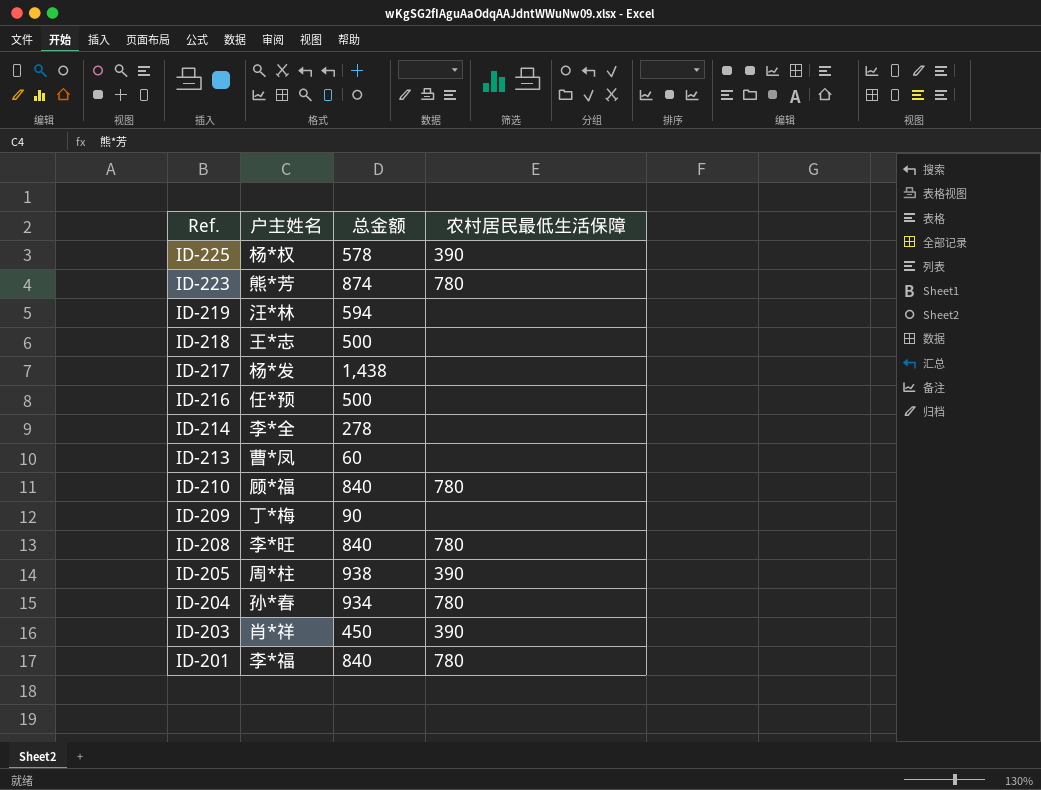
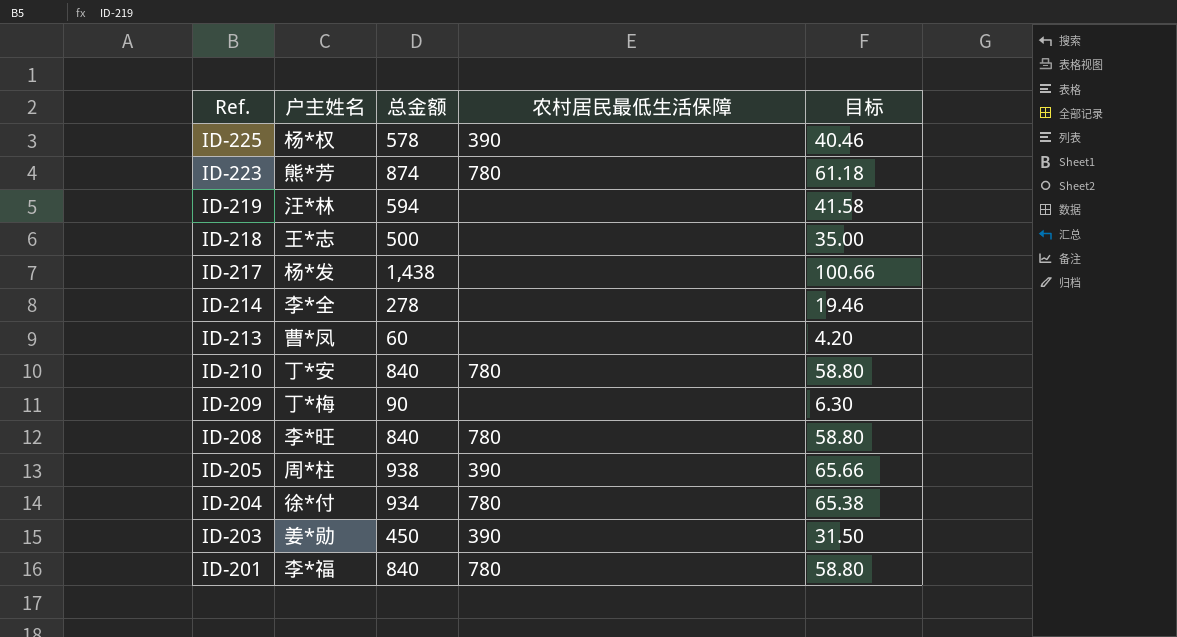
column 目标 | formula: none -> [总金额] * 0.07
row ID-216: 任*预 | 500 | none -> none
ID-210 | 户主姓名: 顾*福 -> 丁*安
ID-204 | 户主姓名: 孙*春 -> 徐*付
ID-203 | 户主姓名: 肖*祥 -> 姜*勋

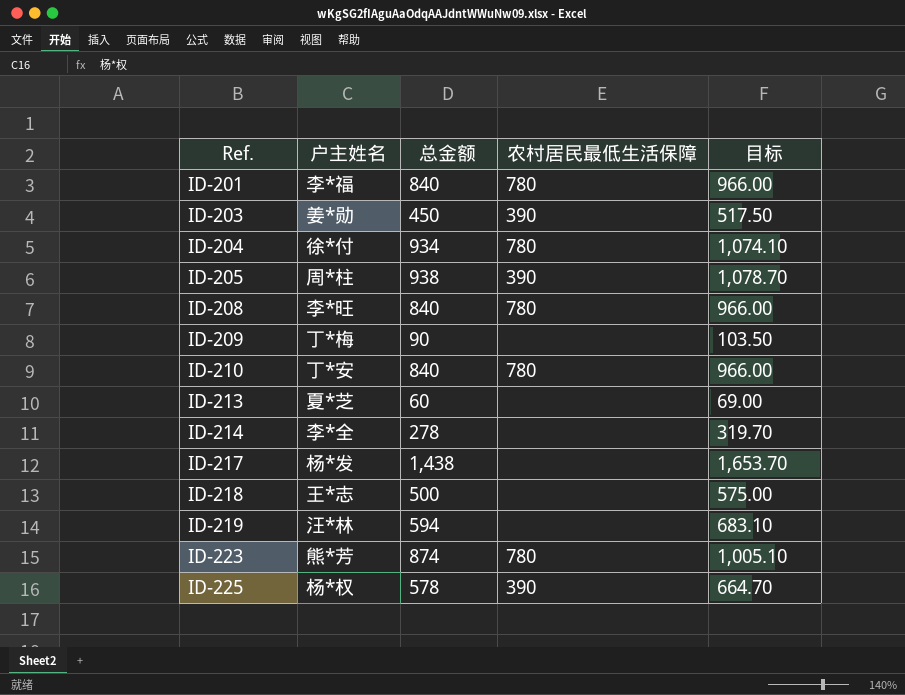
row order: Ref. descending -> Ref. ascending
column 目标 | formula: [总金额] * 0.07 -> [总金额] * 1.15
ID-213 | 户主姓名: 曹*凤 -> 夏*芝

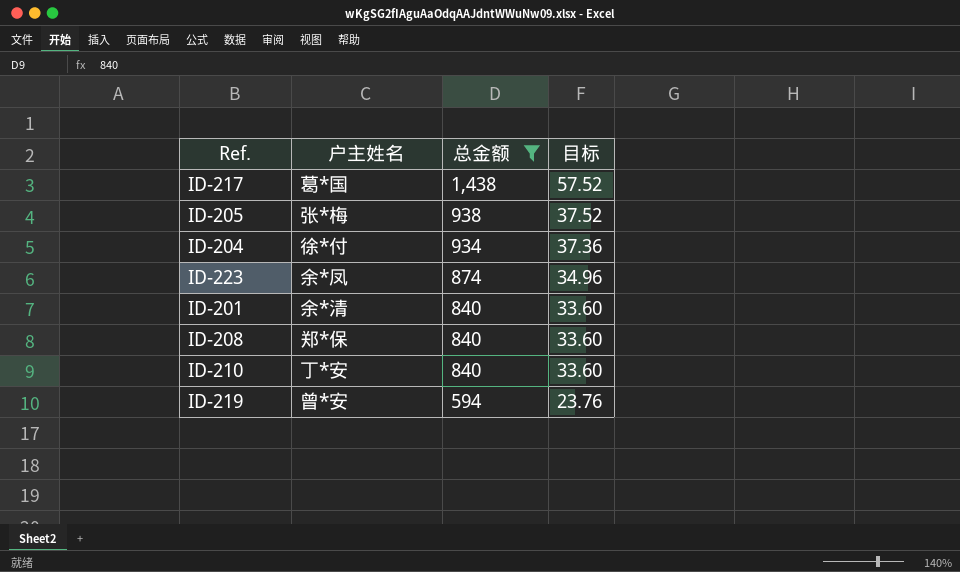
filter: none -> 总金额 >= 594
row order: Ref. ascending -> 总金额 descending
column 农村居民最低生活保障 | position: 4 -> none
column 目标 | formula: [总金额] * 1.15 -> [总金额] * 0.04
ID-217 | 户主姓名: 杨*发 -> 葛*国
ID-205 | 户主姓名: 周*柱 -> 张*梅
ID-223 | 户主姓名: 熊*芳 -> 余*凤
ID-201 | 户主姓名: 李*福 -> 余*清
ID-208 | 户主姓名: 李*旺 -> 郑*保
ID-219 | 户主姓名: 汪*林 -> 曾*安

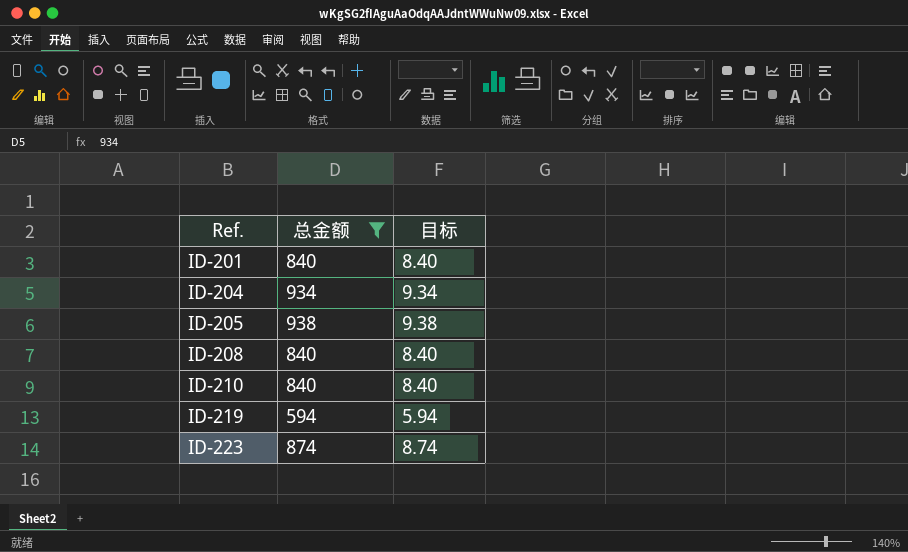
row order: 总金额 descending -> Ref. ascending
column 户主姓名 | position: 2 -> none
column 目标 | formula: [总金额] * 0.04 -> [总金额] * 0.01
row ID-217: 葛*国 | 1,438 | 57.52 -> none

